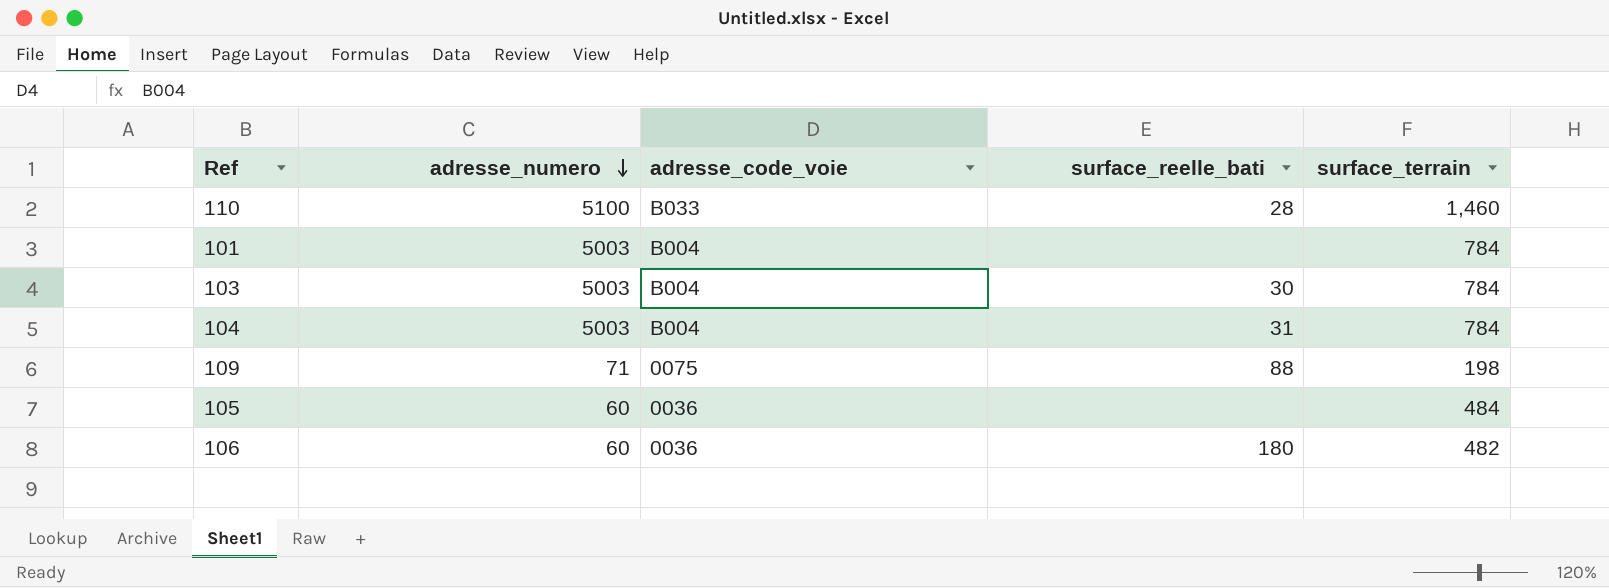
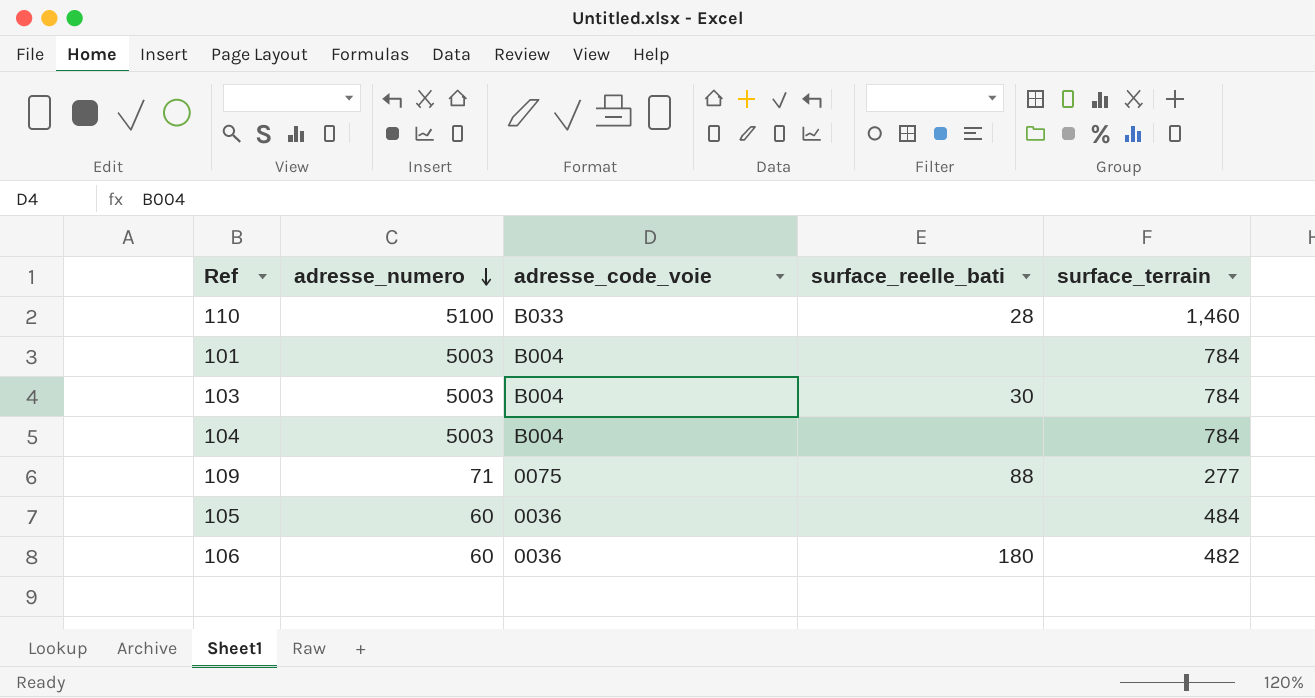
104 | surface_reelle_bati: 31 -> none
109 | surface_terrain: 198 -> 277

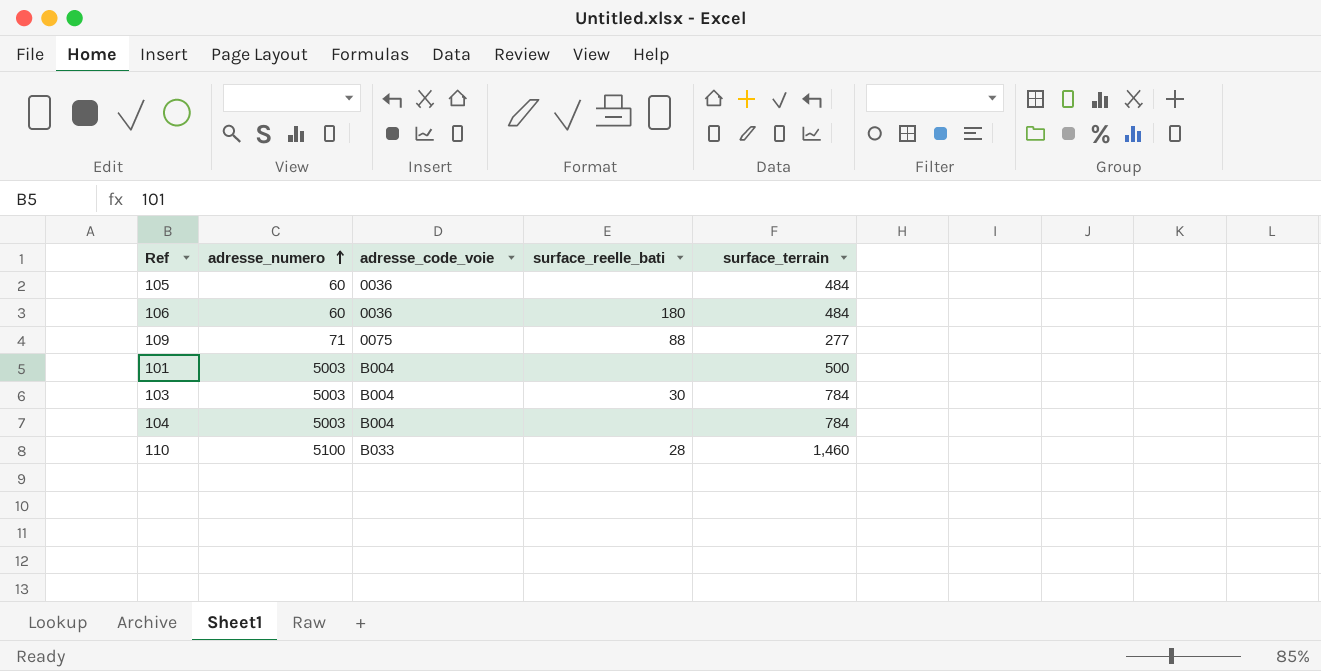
row order: adresse_numero descending -> adresse_numero ascending
106 | surface_terrain: 482 -> 484
101 | surface_terrain: 784 -> 500

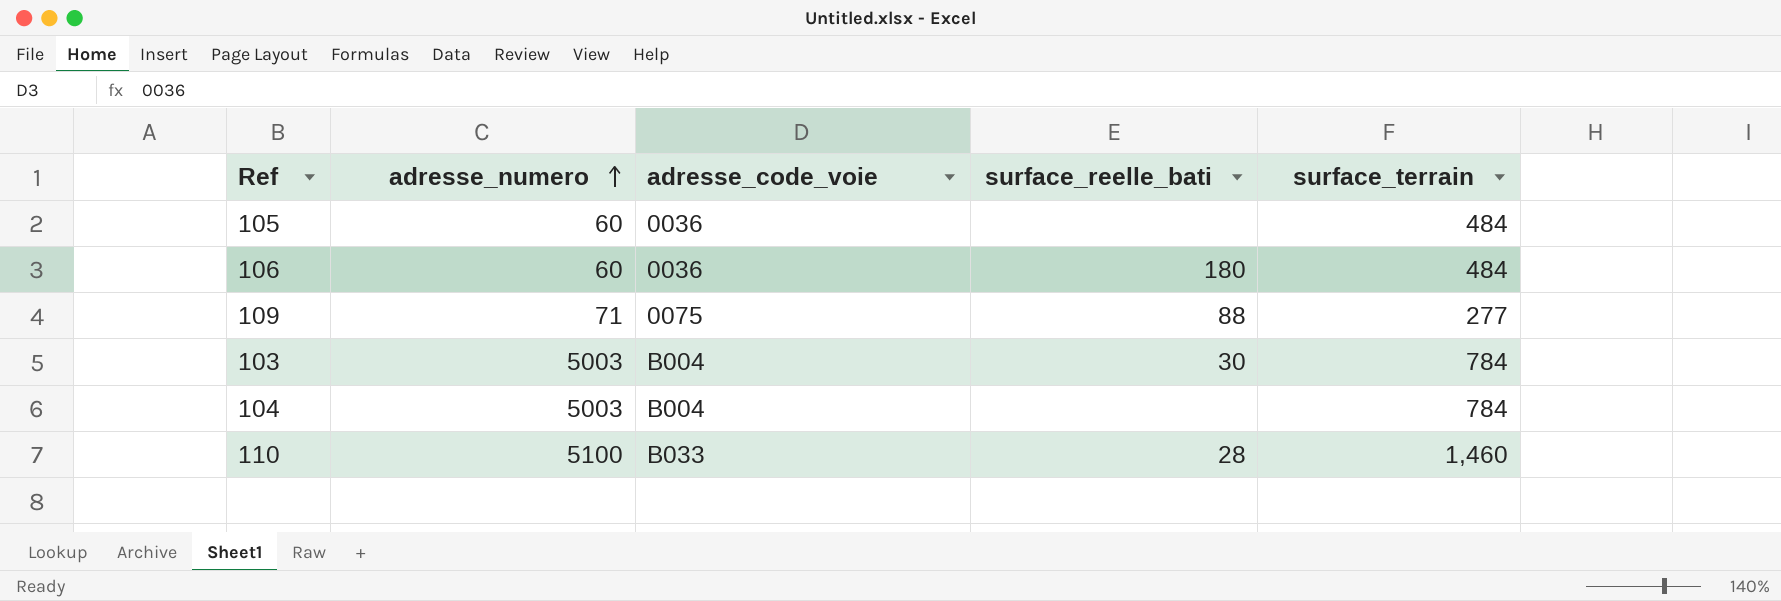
row 101: 5003 | B004 | none | 500 -> none

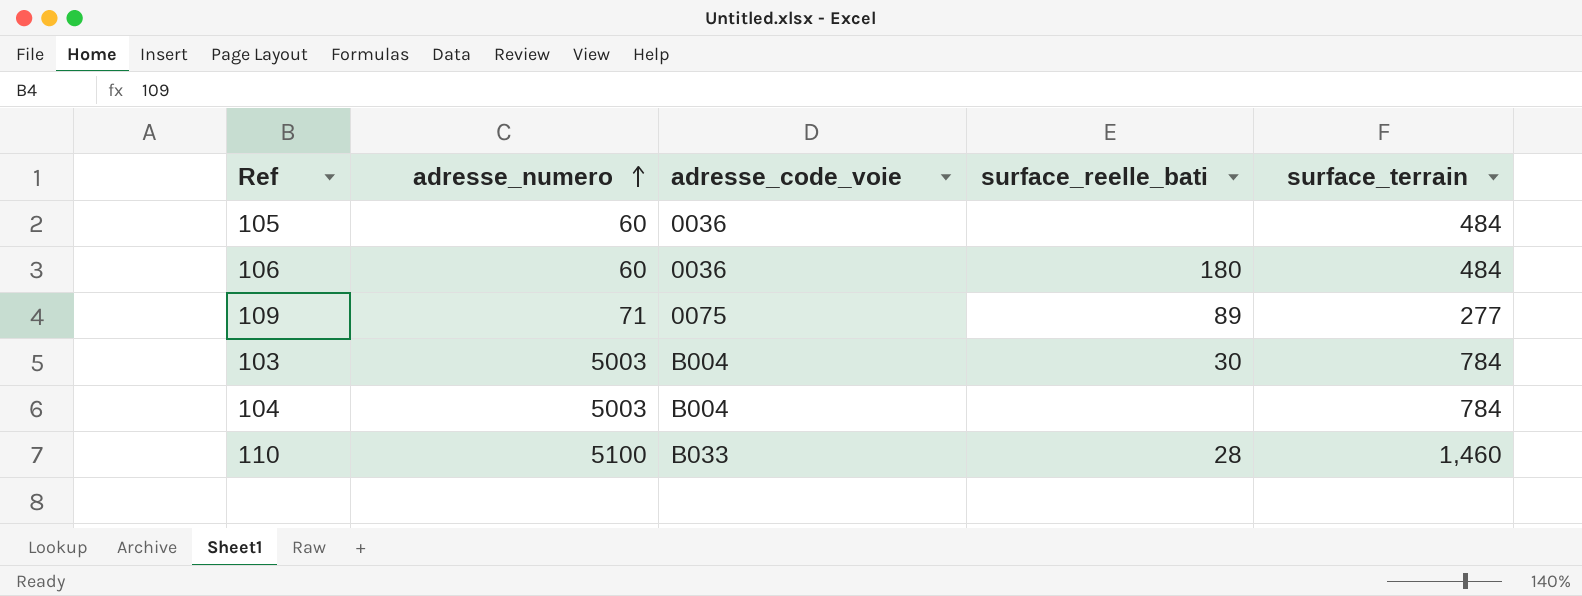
109 | surface_reelle_bati: 88 -> 89

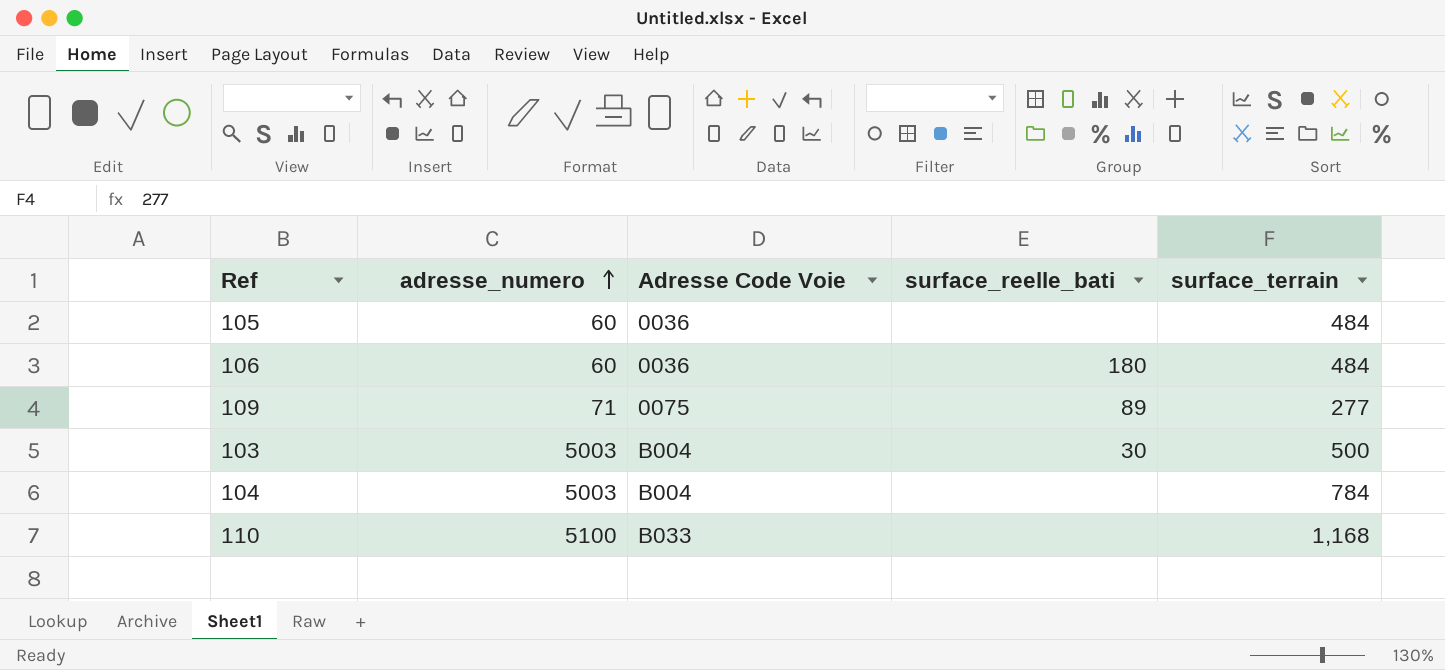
column name: adresse_code_voie -> Adresse Code Voie
103 | surface_terrain: 784 -> 500
110 | surface_reelle_bati: 28 -> none
110 | surface_terrain: 1,460 -> 1,168

